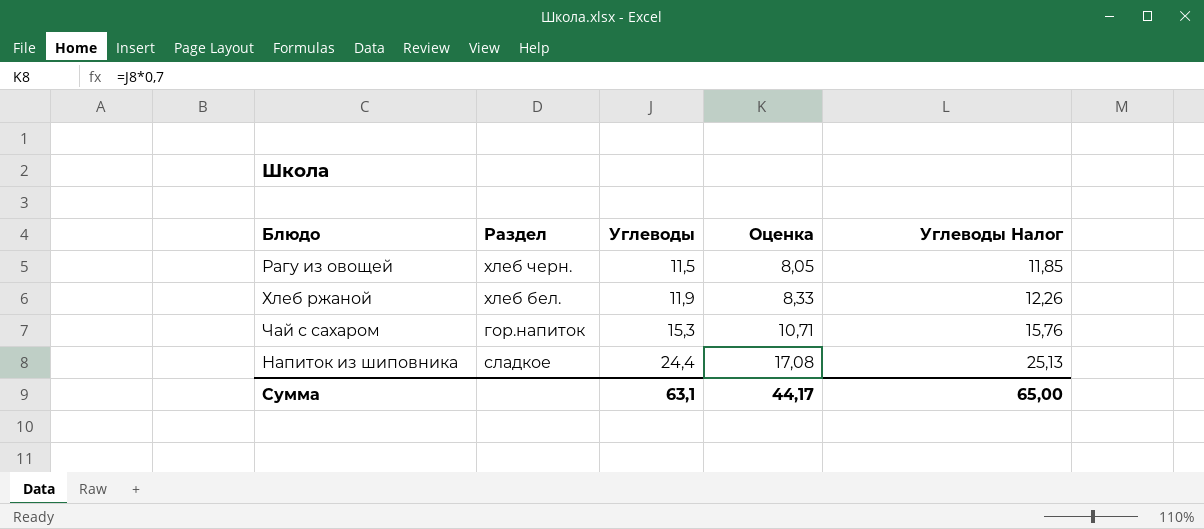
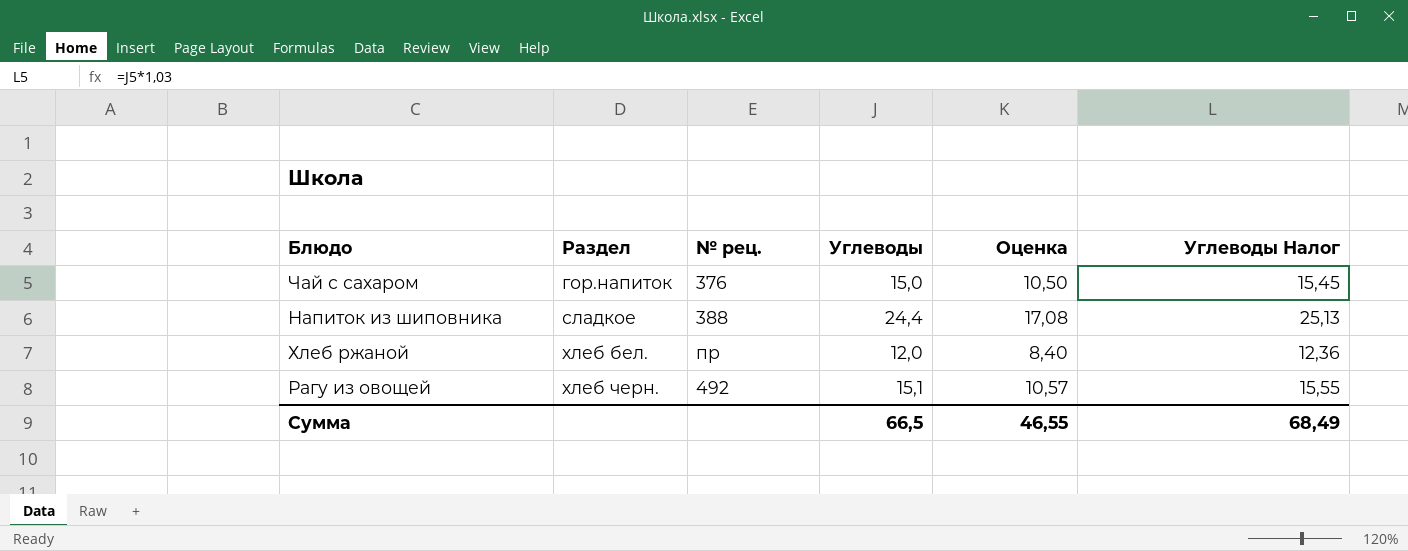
row order: Углеводы ascending -> Раздел ascending
column № рец. | position: none -> 3
Чай с сахаром | Углеводы: 15,3 -> 15,0
Чай с сахаром | Оценка: 10,71 -> 10,50
Чай с сахаром | Углеводы Налог: 15,76 -> 15,45
Хлеб ржаной | Углеводы: 11,9 -> 12,0
Хлеб ржаной | Оценка: 8,33 -> 8,40
Хлеб ржаной | Углеводы Налог: 12,26 -> 12,36
Рагу из овощей | Углеводы: 11,5 -> 15,1
Рагу из овощей | Оценка: 8,05 -> 10,57
Рагу из овощей | Углеводы Налог: 11,85 -> 15,55
Сумма | Углеводы: 63,1 -> 66,5
Сумма | Оценка: 44,17 -> 46,55
Сумма | Углеводы Налог: 65,00 -> 68,49

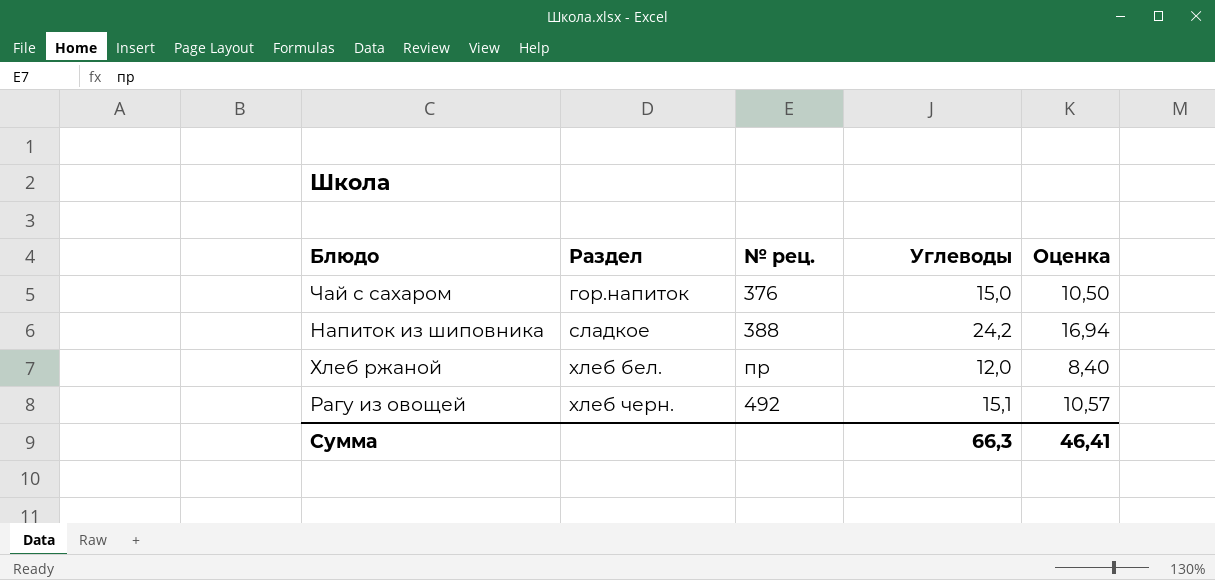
column Углеводы Налог | formula: [Углеводы] * 1,03 -> none
Напиток из шиповника | Углеводы: 24,4 -> 24,2
Напиток из шиповника | Оценка: 17,08 -> 16,94
Сумма | Углеводы: 66,5 -> 66,3
Сумма | Оценка: 46,55 -> 46,41

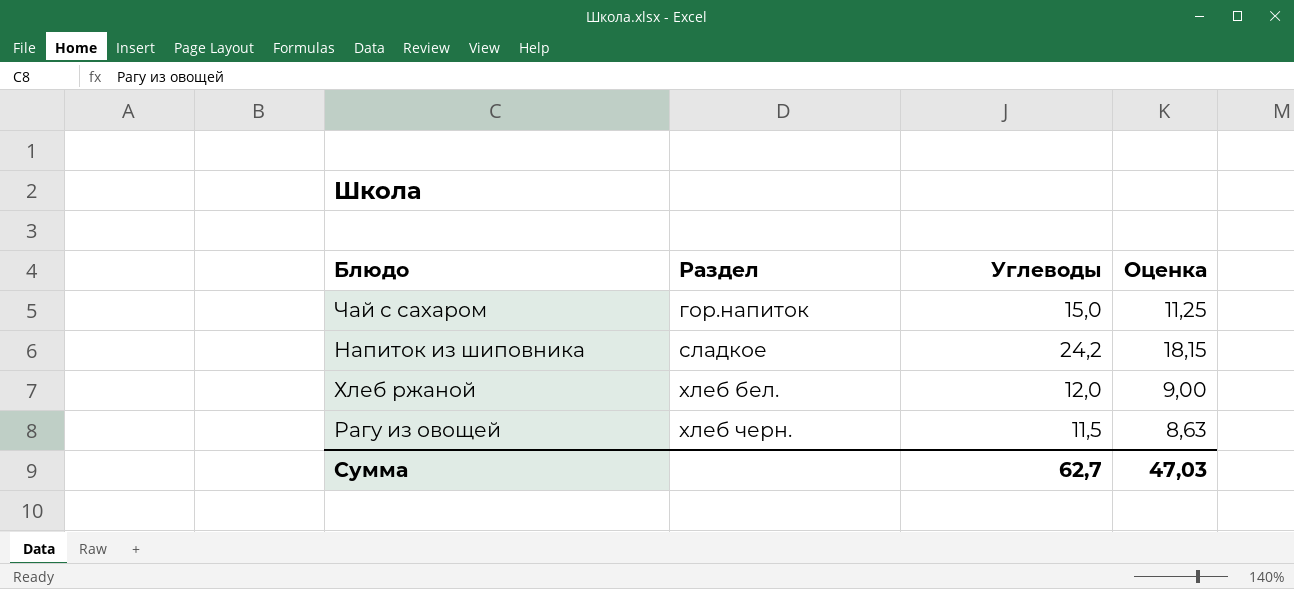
column № рец. | position: 3 -> none
column Оценка | formula: [Углеводы] * 0,7 -> [Углеводы] * 0,75
Рагу из овощей | Углеводы: 15,1 -> 11,5
Сумма | Углеводы: 66,3 -> 62,7
Сумма | Оценка: 46,41 -> 47,03

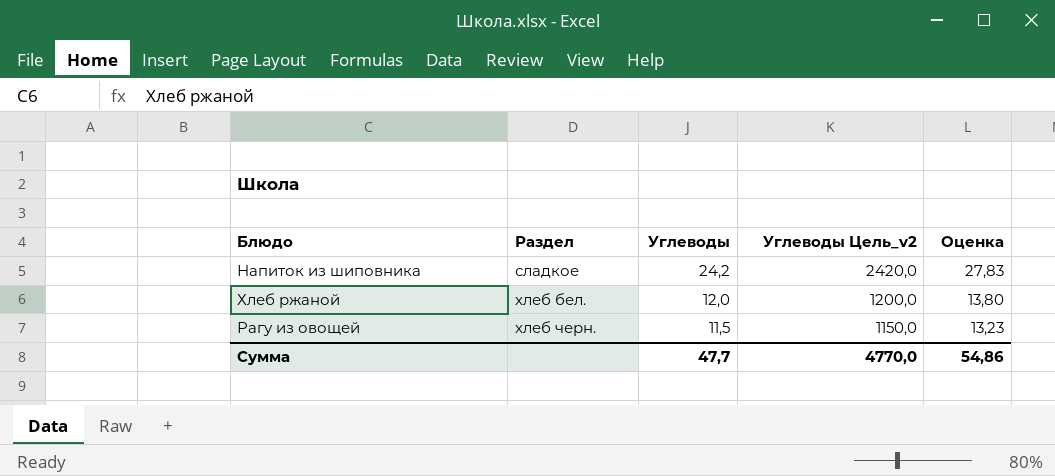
column Углеводы Цель_v2 | formula: none -> [Углеводы] * 100
column Оценка | formula: [Углеводы] * 0,75 -> [Углеводы] * 1,15
row Чай с сахаром: гор.напиток | 15,0 | 11,25 -> none
Сумма | Углеводы: 62,7 -> 47,7
Сумма | Оценка: 47,03 -> 54,86

